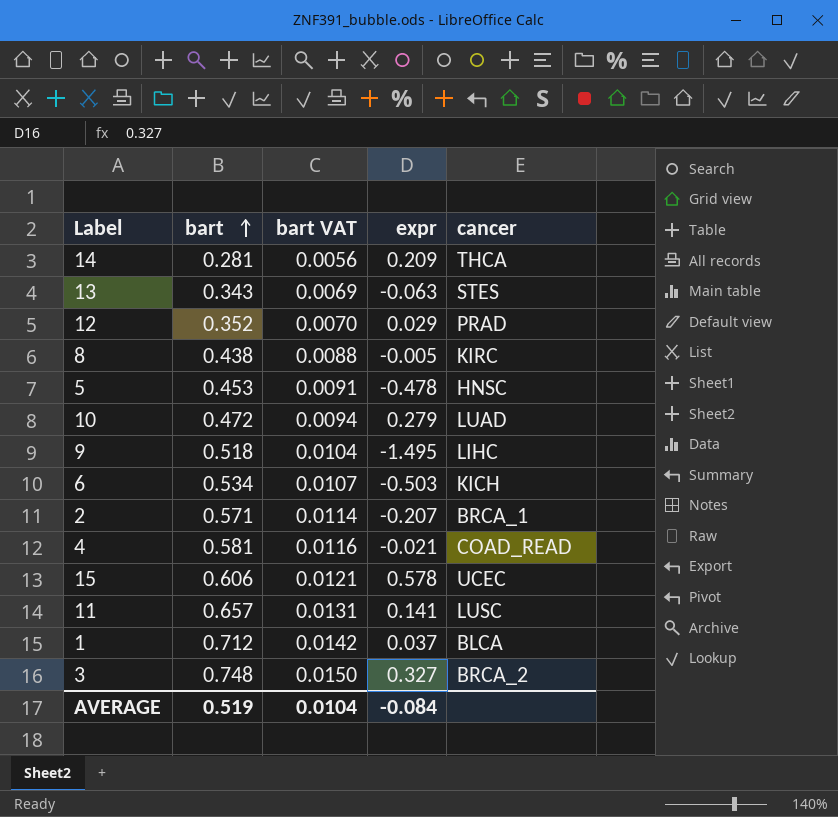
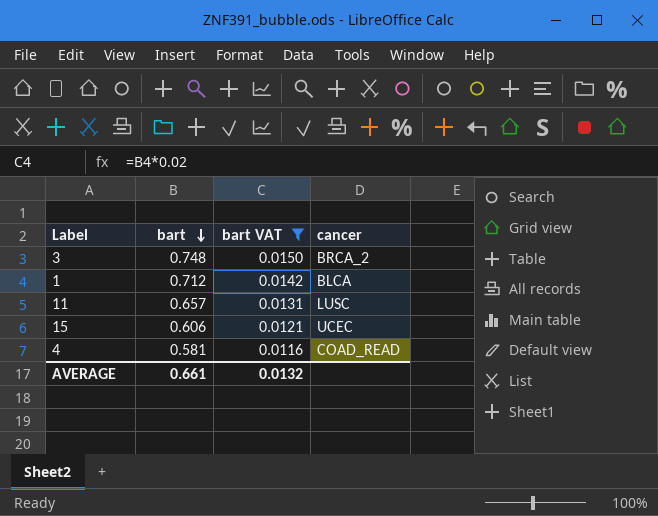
filter: none -> bart VAT >= 0.0116
row order: bart ascending -> bart descending
column expr | position: 4 -> none
AVERAGE | bart: 0.519 -> 0.661
AVERAGE | bart VAT: 0.0104 -> 0.0132

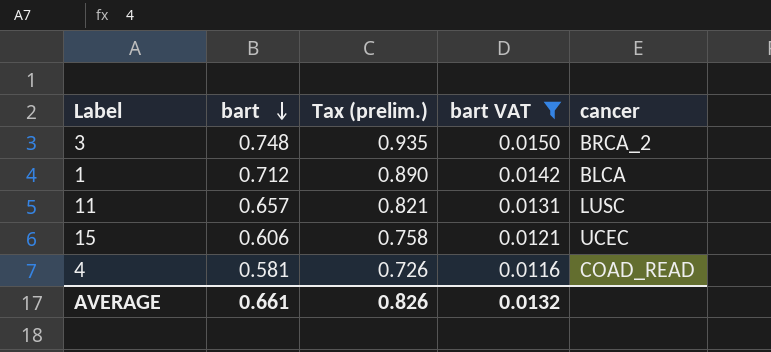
column Tax (prelim.) | formula: none -> [bart] * 1.25

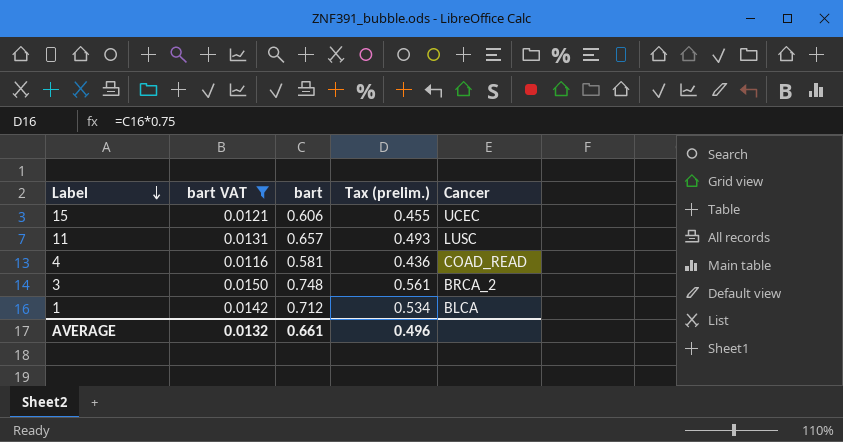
row order: bart descending -> Label descending
column bart VAT | position: 4 -> 2
column Tax (prelim.) | formula: [bart] * 1.25 -> [bart] * 0.75
column name: cancer -> Cancer
AVERAGE | Tax (prelim.): 0.826 -> 0.496

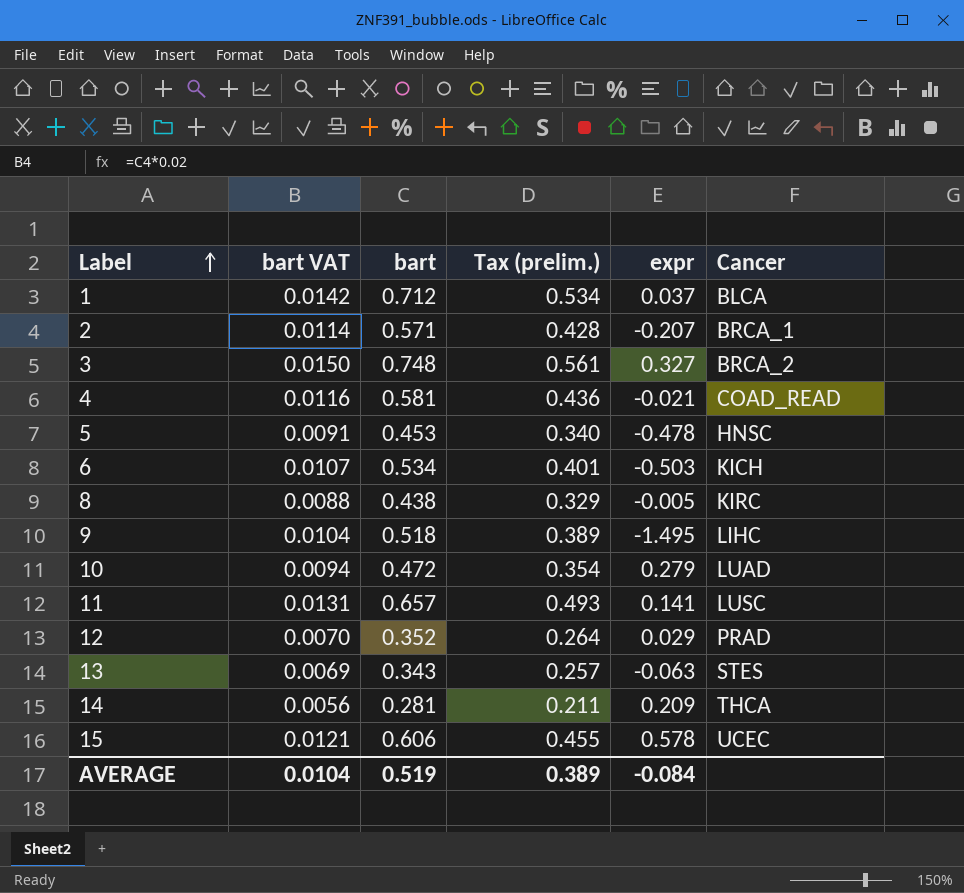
filter: bart VAT >= 0.0116 -> none
row order: Label descending -> Label ascending
column expr | position: none -> 5
AVERAGE | bart VAT: 0.0132 -> 0.0104
AVERAGE | bart: 0.661 -> 0.519
AVERAGE | Tax (prelim.): 0.496 -> 0.389

